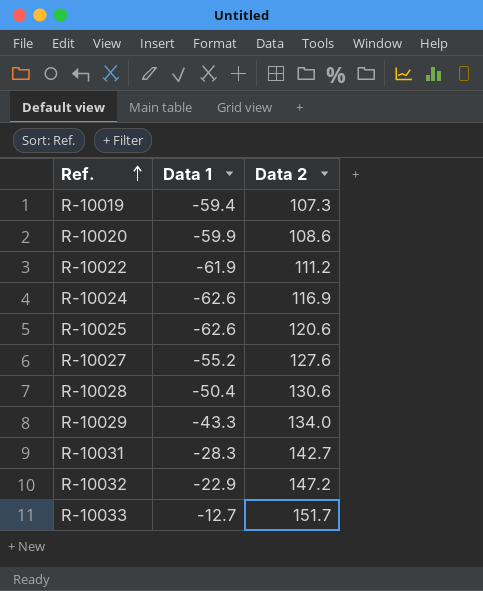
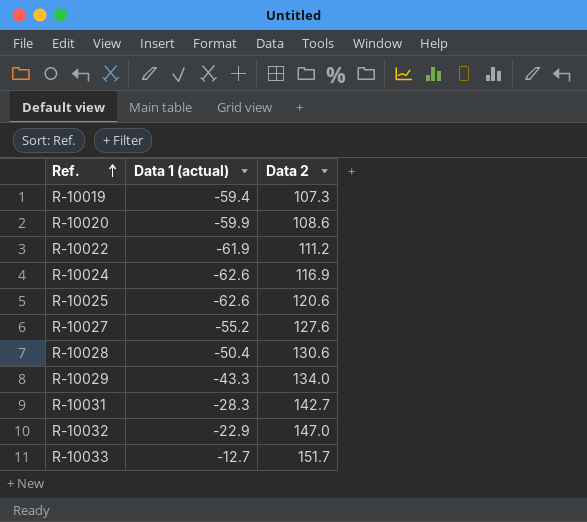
column name: Data 1 -> Data 1 (actual)
R-10032 | Data 2: 147.2 -> 147.0

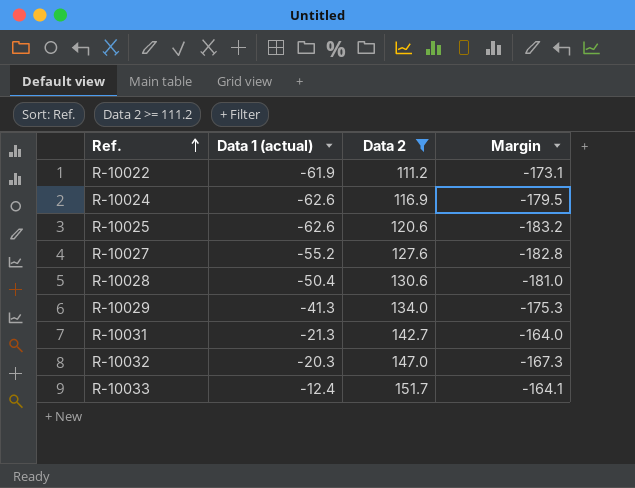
filter: none -> Data 2 >= 111.2
column Margin | formula: none -> [Data 1 (actual)] - [Data 2]
R-10029 | Data 1 (actual): -43.3 -> -41.3
R-10031 | Data 1 (actual): -28.3 -> -21.3
R-10032 | Data 1 (actual): -22.9 -> -20.3
R-10033 | Data 1 (actual): -12.7 -> -12.4

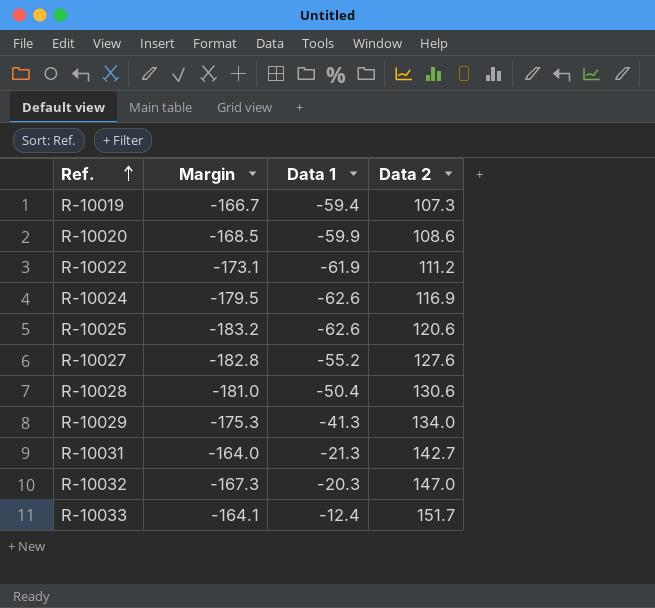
filter: Data 2 >= 111.2 -> none
column Margin | position: 4 -> 2
column name: Data 1 (actual) -> Data 1

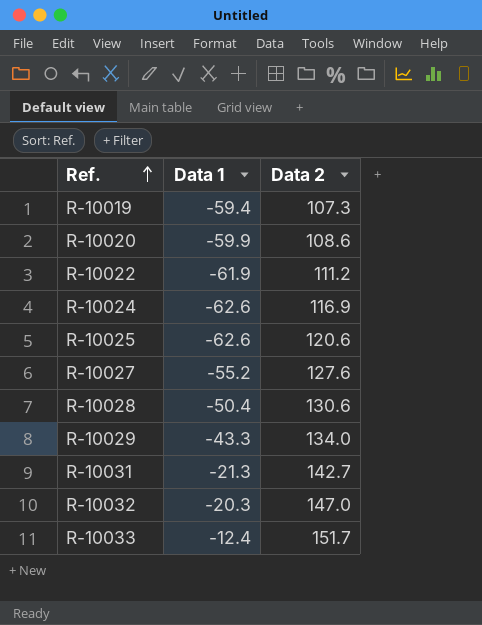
column Margin | formula: [Data 1] - [Data 2] -> none
R-10029 | Data 1: -41.3 -> -43.3

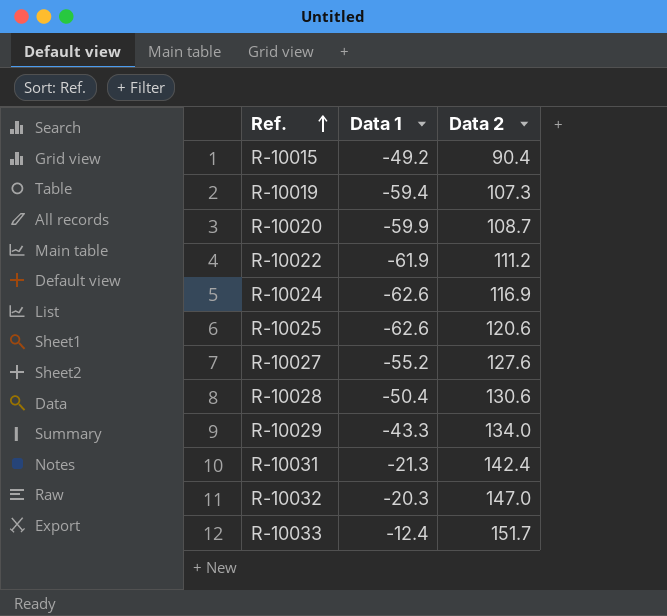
row R-10015: none -> -49.2 | 90.4
R-10020 | Data 2: 108.6 -> 108.7
R-10031 | Data 2: 142.7 -> 142.4

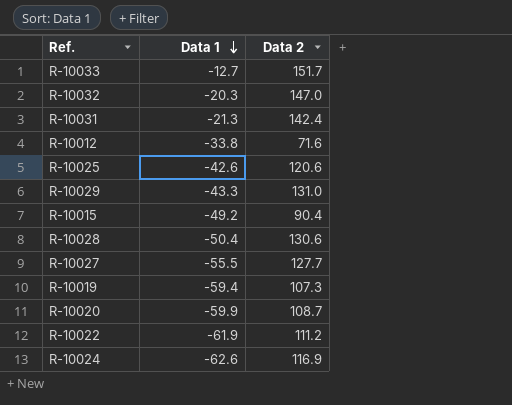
row order: Ref. ascending -> Data 1 descending
R-10033 | Data 1: -12.4 -> -12.7
row R-10012: none -> -33.8 | 71.6
R-10025 | Data 1: -62.6 -> -42.6
R-10029 | Data 2: 134.0 -> 131.0
R-10027 | Data 1: -55.2 -> -55.5
R-10027 | Data 2: 127.6 -> 127.7

